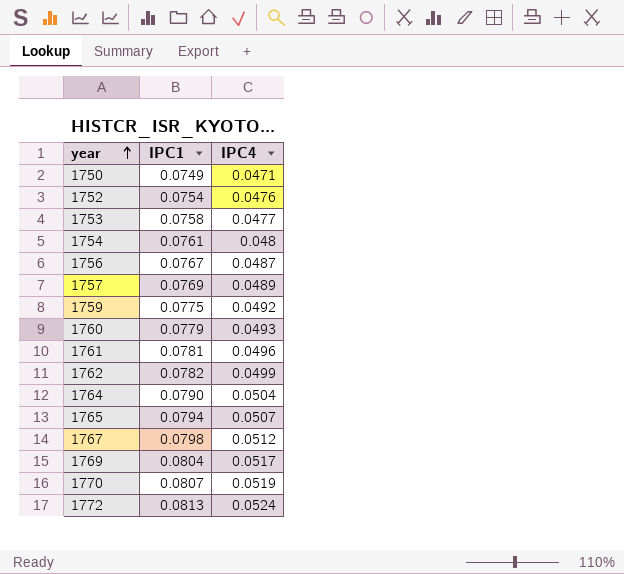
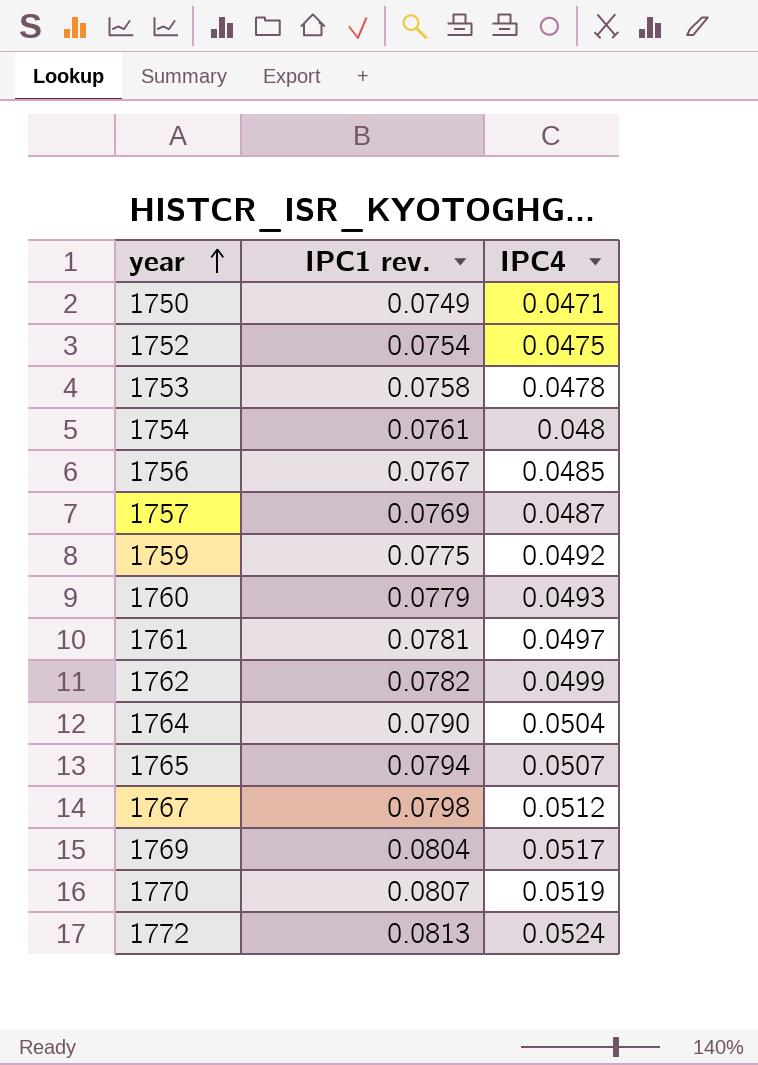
column name: IPC1 -> IPC1 rev.
1752 | IPC4: 0.0476 -> 0.0475
1753 | IPC4: 0.0477 -> 0.0478
1756 | IPC4: 0.0487 -> 0.0485
1757 | IPC4: 0.0489 -> 0.0487
1761 | IPC4: 0.0496 -> 0.0497

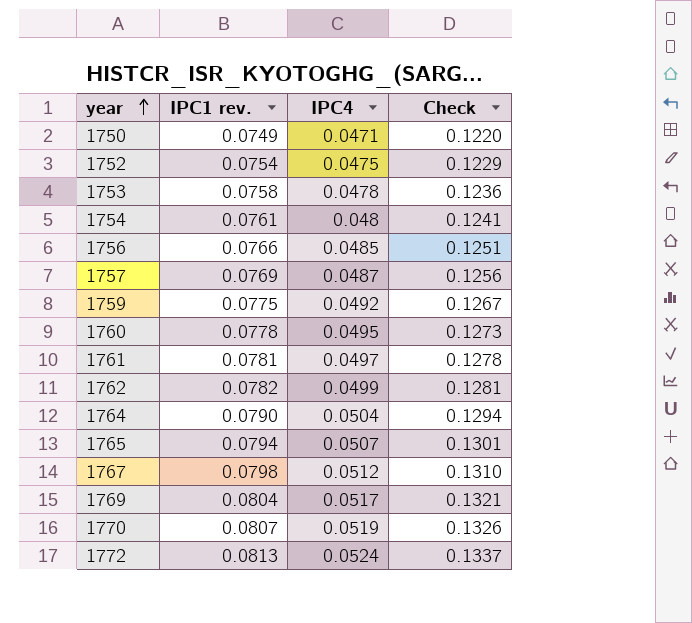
column Check | formula: none -> [IPC1 rev.] + [IPC4]
1756 | IPC1 rev.: 0.0767 -> 0.0766
1760 | IPC1 rev.: 0.0779 -> 0.0778
1760 | IPC4: 0.0493 -> 0.0495

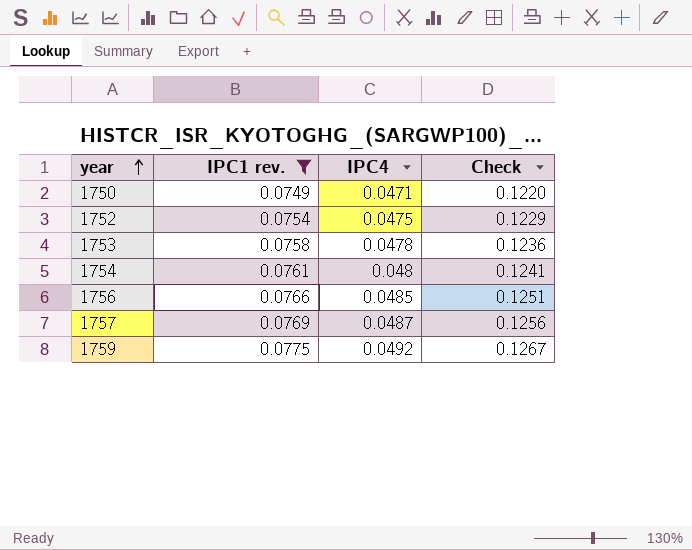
filter: none -> IPC1 rev. <= 0.0775

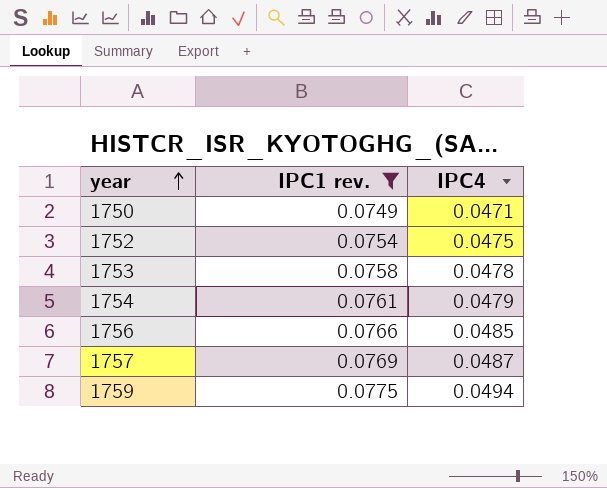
column Check | formula: [IPC1 rev.] + [IPC4] -> none
1754 | IPC4: 0.048 -> 0.0479
1759 | IPC4: 0.0492 -> 0.0494

